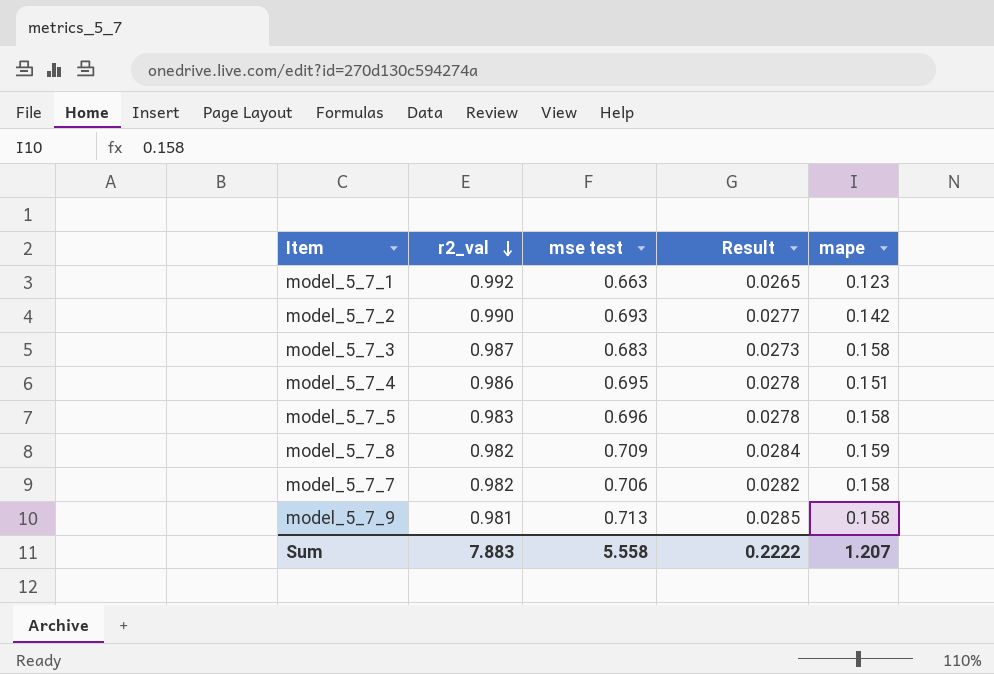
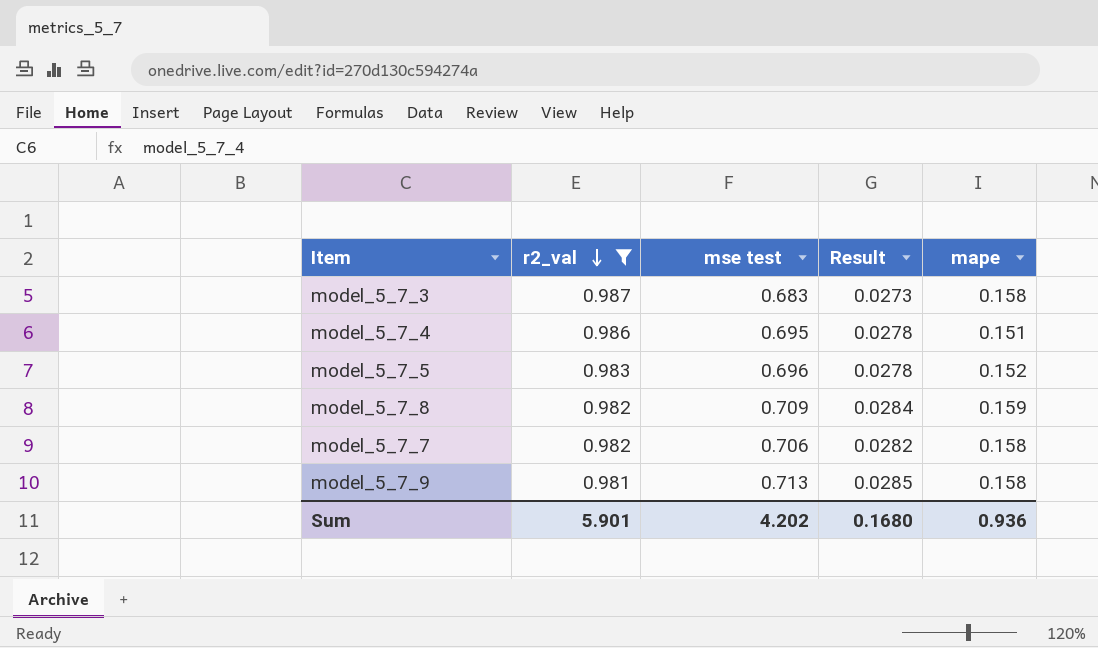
filter: none -> r2_val <= 0.987
model_5_7_5 | mape: 0.158 -> 0.152
Sum | r2_val: 7.883 -> 5.901
Sum | mse test: 5.558 -> 4.202
Sum | Result: 0.2222 -> 0.1680
Sum | mape: 1.207 -> 0.936

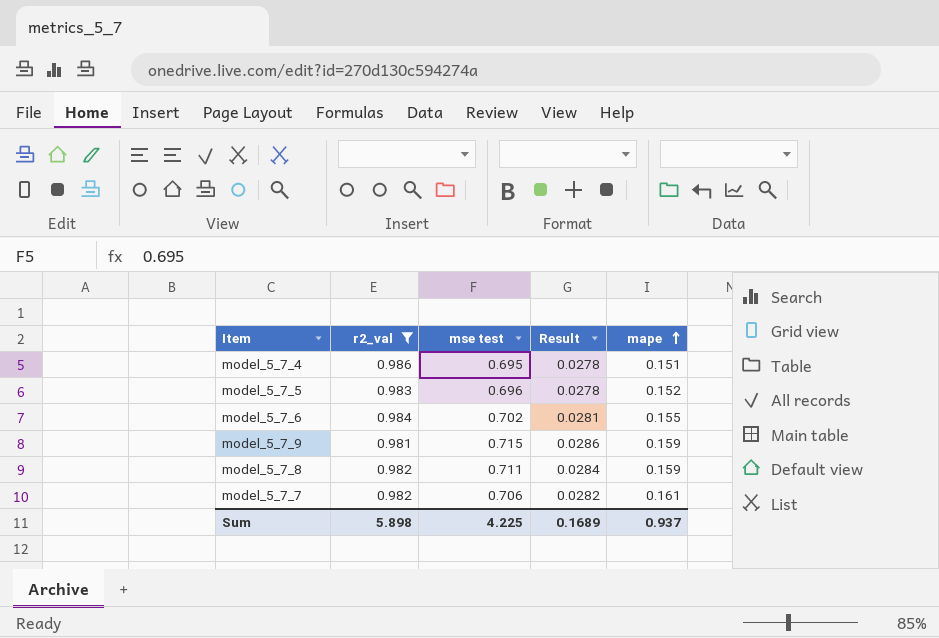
row order: r2_val descending -> mape ascending
row model_5_7_3: 0.987 | 0.683 | 0.0273 | 0.158 -> none
row model_5_7_6: none -> 0.984 | 0.702 | 0.0281 | 0.155
model_5_7_9 | mse test: 0.713 -> 0.715
model_5_7_9 | Result: 0.0285 -> 0.0286
model_5_7_9 | mape: 0.158 -> 0.159
model_5_7_8 | mse test: 0.709 -> 0.711
model_5_7_7 | mape: 0.158 -> 0.161
Sum | r2_val: 5.901 -> 5.898
Sum | mse test: 4.202 -> 4.225
Sum | Result: 0.1680 -> 0.1689
Sum | mape: 0.936 -> 0.937

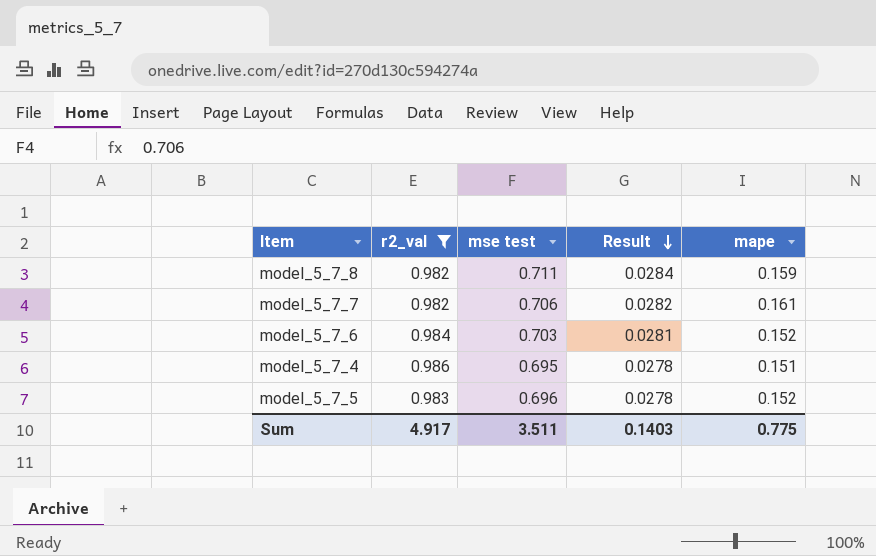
row order: mape ascending -> Result descending
row model_5_7_9: 0.981 | 0.715 | 0.0286 | 0.159 -> none
model_5_7_6 | mse test: 0.702 -> 0.703
model_5_7_6 | mape: 0.155 -> 0.152
Sum | r2_val: 5.898 -> 4.917
Sum | mse test: 4.225 -> 3.511
Sum | Result: 0.1689 -> 0.1403
Sum | mape: 0.937 -> 0.775

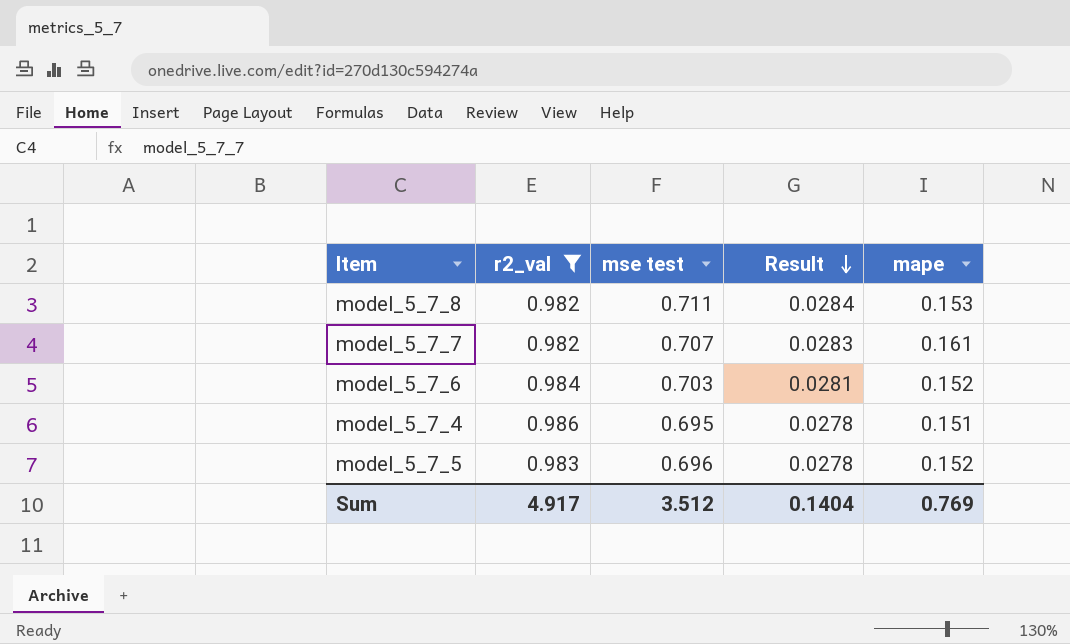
model_5_7_8 | mape: 0.159 -> 0.153
model_5_7_7 | mse test: 0.706 -> 0.707
model_5_7_7 | Result: 0.0282 -> 0.0283
Sum | mse test: 3.511 -> 3.512
Sum | Result: 0.1403 -> 0.1404
Sum | mape: 0.775 -> 0.769

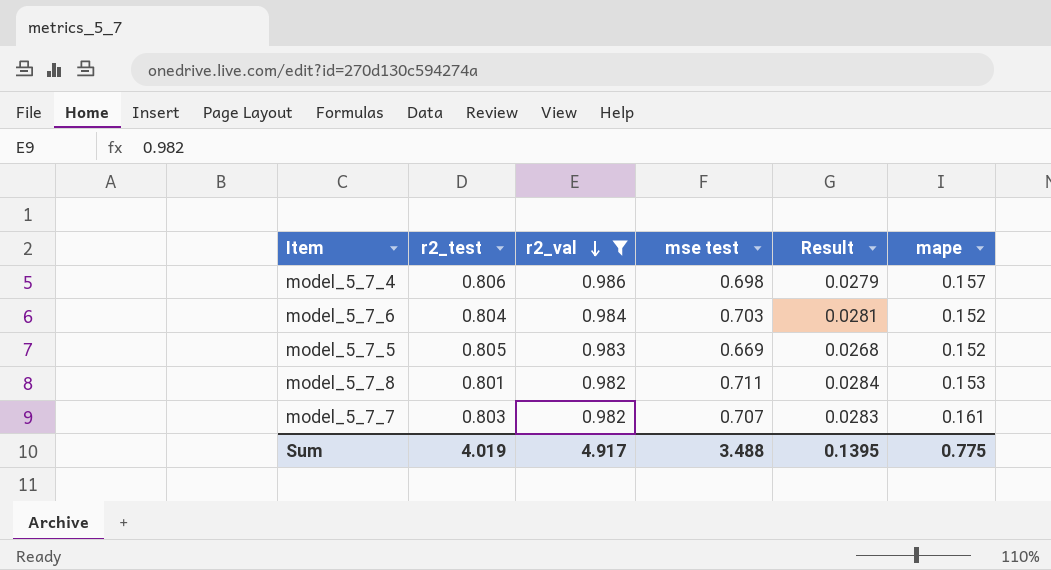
row order: Result descending -> r2_val descending
column r2_test | position: none -> 2
model_5_7_4 | mse test: 0.695 -> 0.698
model_5_7_4 | Result: 0.0278 -> 0.0279
model_5_7_4 | mape: 0.151 -> 0.157
model_5_7_5 | mse test: 0.696 -> 0.669
model_5_7_5 | Result: 0.0278 -> 0.0268
Sum | mse test: 3.512 -> 3.488
Sum | Result: 0.1404 -> 0.1395
Sum | mape: 0.769 -> 0.775

